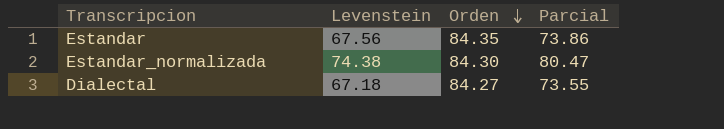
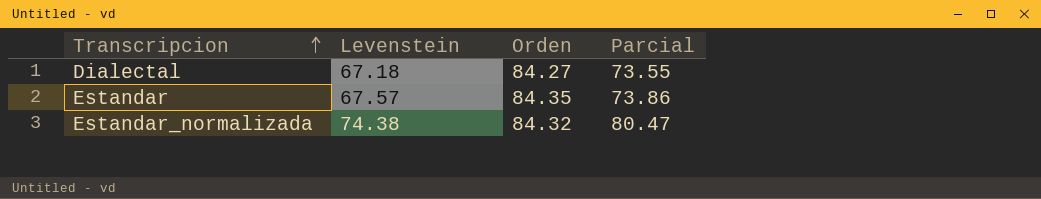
row order: Orden descending -> Transcripcion ascending
Estandar | Levenstein: 67.56 -> 67.57
Estandar_normalizada | Orden: 84.30 -> 84.32

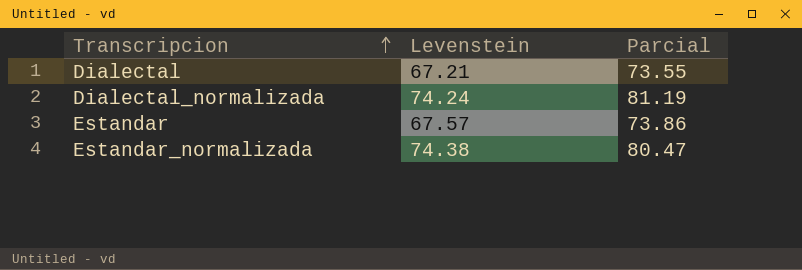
column Orden | position: 3 -> none
Dialectal | Levenstein: 67.18 -> 67.21
row Dialectal_normalizada: none -> 74.24 | 81.19

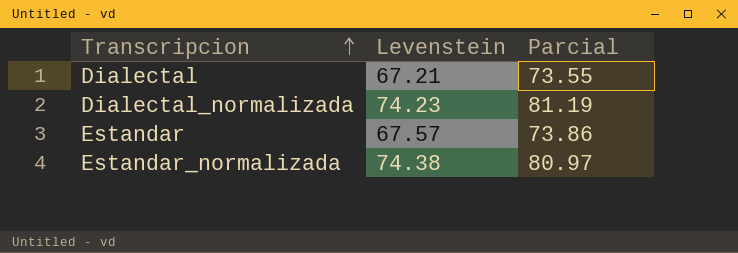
Dialectal_normalizada | Levenstein: 74.24 -> 74.23
Estandar_normalizada | Parcial: 80.47 -> 80.97

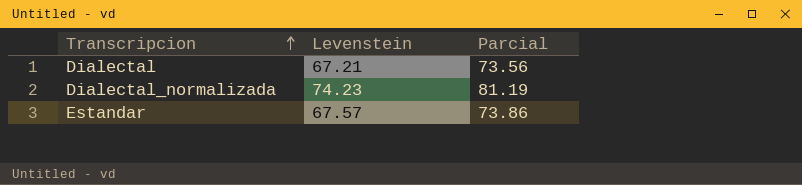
row Estandar_normalizada: 74.38 | 80.97 -> none
Dialectal | Parcial: 73.55 -> 73.56

